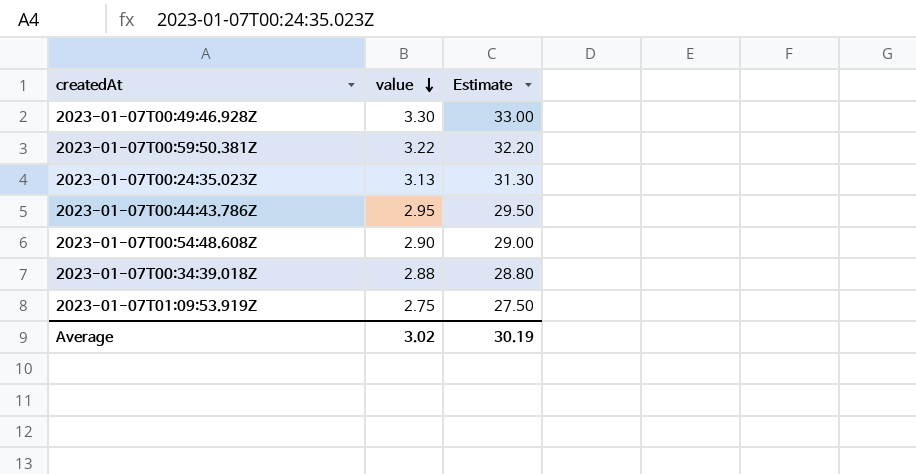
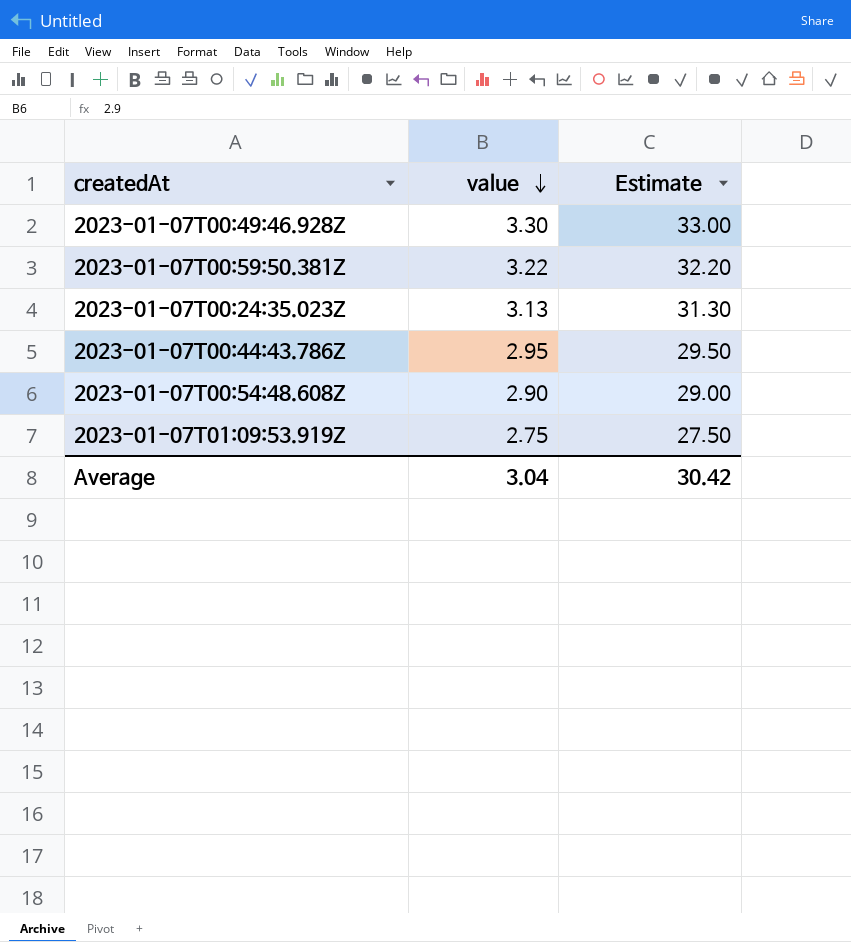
row 2023-01-07T00:34:39.018Z: 2.88 | 28.80 -> none
Average | value: 3.02 -> 3.04
Average | Estimate: 30.19 -> 30.42

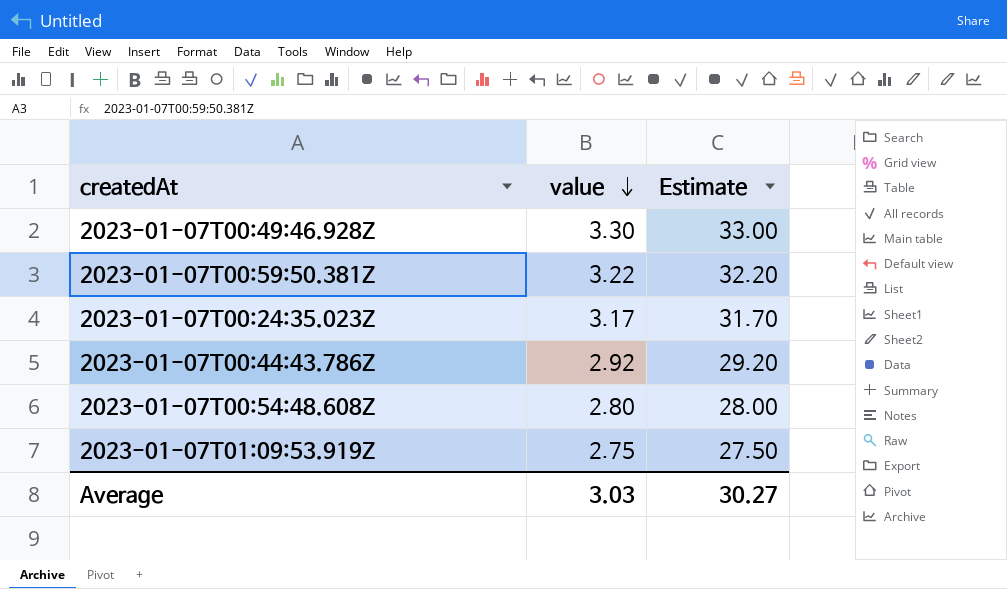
2023-01-07T00:24:35.023Z | value: 3.13 -> 3.17
2023-01-07T00:24:35.023Z | Estimate: 31.30 -> 31.70
2023-01-07T00:44:43.786Z | value: 2.95 -> 2.92
2023-01-07T00:44:43.786Z | Estimate: 29.50 -> 29.20
2023-01-07T00:54:48.608Z | value: 2.90 -> 2.80
2023-01-07T00:54:48.608Z | Estimate: 29.00 -> 28.00
Average | value: 3.04 -> 3.03
Average | Estimate: 30.42 -> 30.27

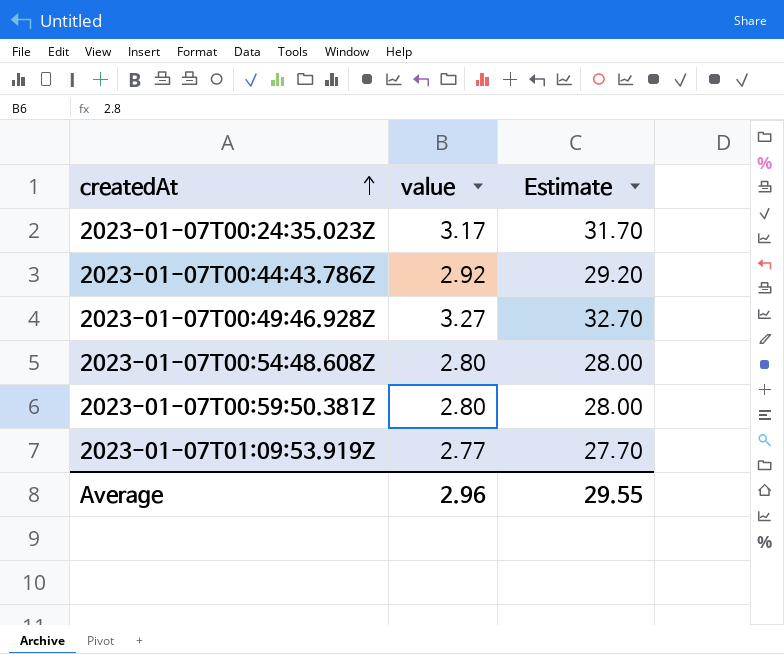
row order: value descending -> createdAt ascending
2023-01-07T00:49:46.928Z | value: 3.30 -> 3.27
2023-01-07T00:49:46.928Z | Estimate: 33.00 -> 32.70
2023-01-07T00:59:50.381Z | value: 3.22 -> 2.80
2023-01-07T00:59:50.381Z | Estimate: 32.20 -> 28.00
2023-01-07T01:09:53.919Z | value: 2.75 -> 2.77
2023-01-07T01:09:53.919Z | Estimate: 27.50 -> 27.70
Average | value: 3.03 -> 2.96
Average | Estimate: 30.27 -> 29.55

